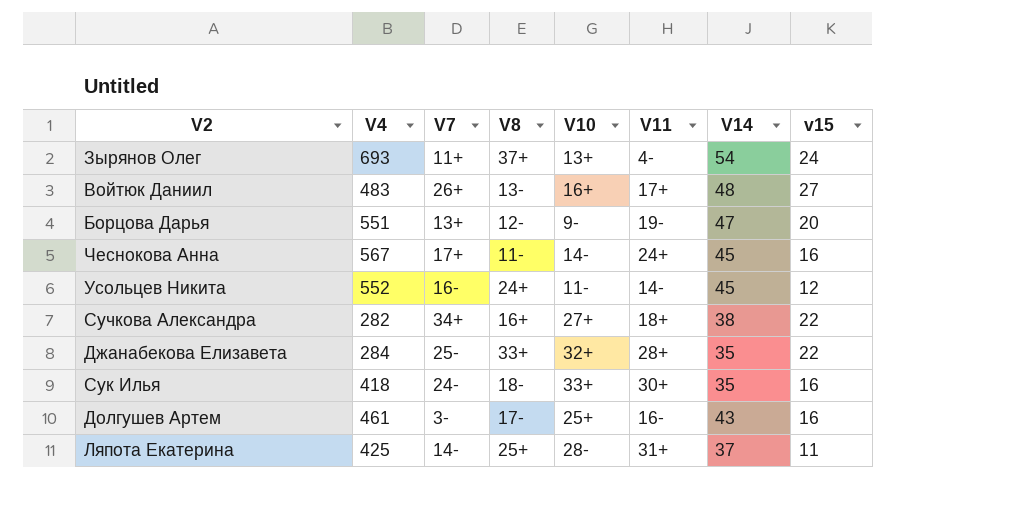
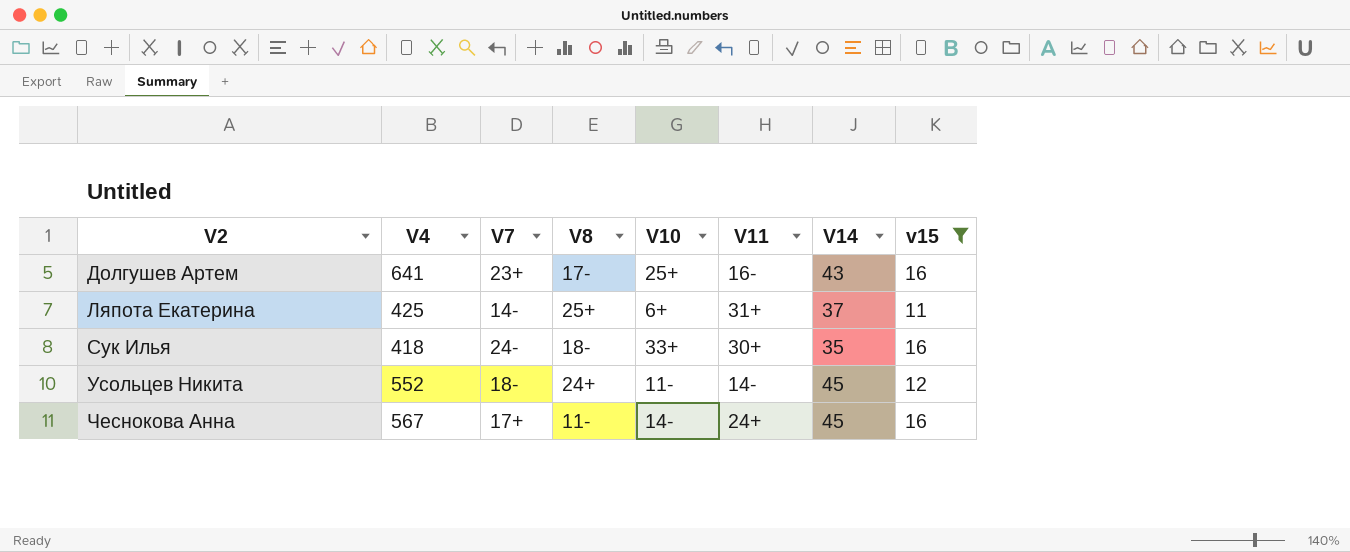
filter: none -> v15 <= 16
row order: none -> V2 ascending
Долгушев Артем | V4: 461 -> 641
Долгушев Артем | V7: 3- -> 23+
Ляпота Екатерина | V10: 28- -> 6+
Усольцев Никита | V7: 16- -> 18-

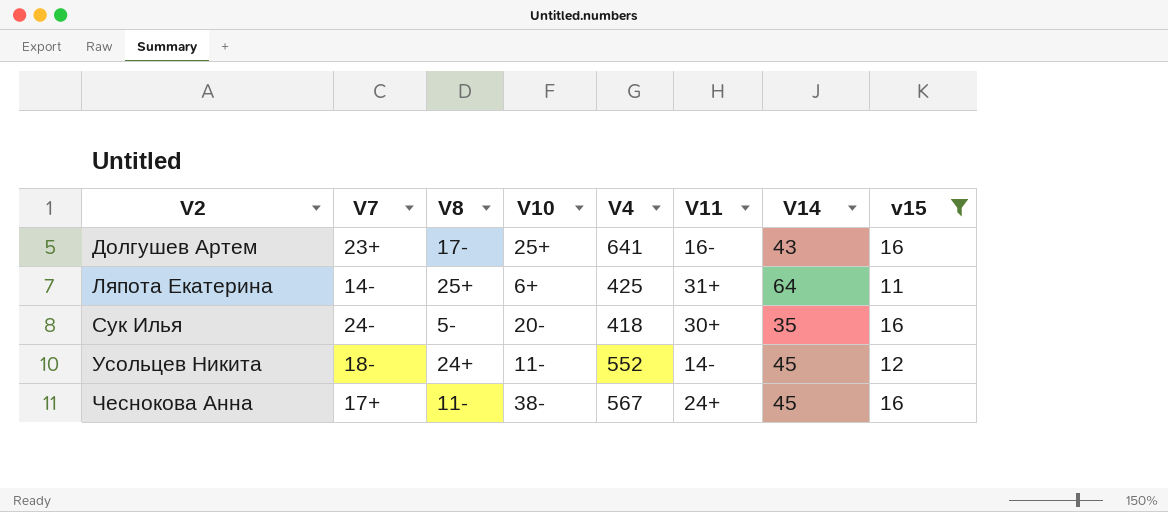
column V4 | position: 2 -> 5
Ляпота Екатерина | V14: 37 -> 64
Сук Илья | V8: 18- -> 5-
Сук Илья | V10: 33+ -> 20-
Чеснокова Анна | V10: 14- -> 38-

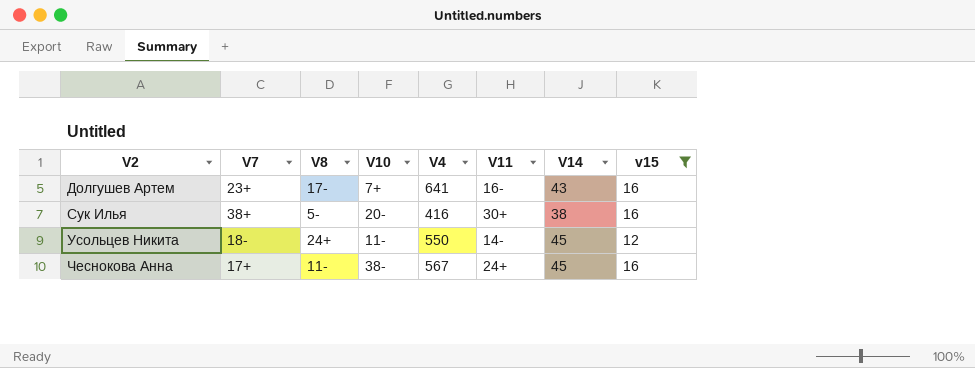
row Ляпота Екатерина: 14- | 25+ | 6+ | 425 | 31+ | 64 | 11 -> none
Долгушев Артем | V10: 25+ -> 7+
Сук Илья | V7: 24- -> 38+
Сук Илья | V4: 418 -> 416
Сук Илья | V14: 35 -> 38
Усольцев Никита | V4: 552 -> 550

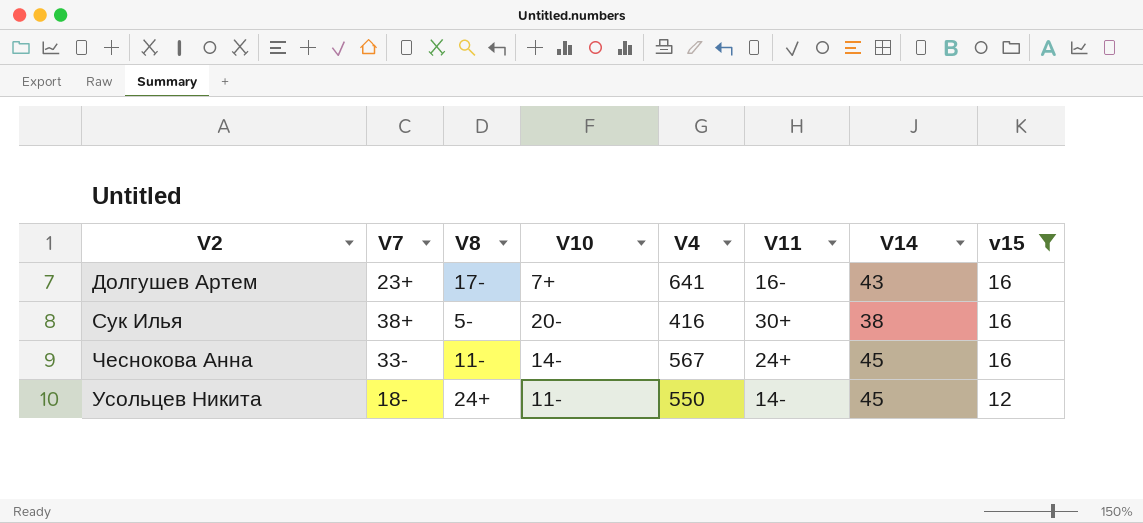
row order: V2 ascending -> v15 descending
Чеснокова Анна | V7: 17+ -> 33-
Чеснокова Анна | V10: 38- -> 14-

